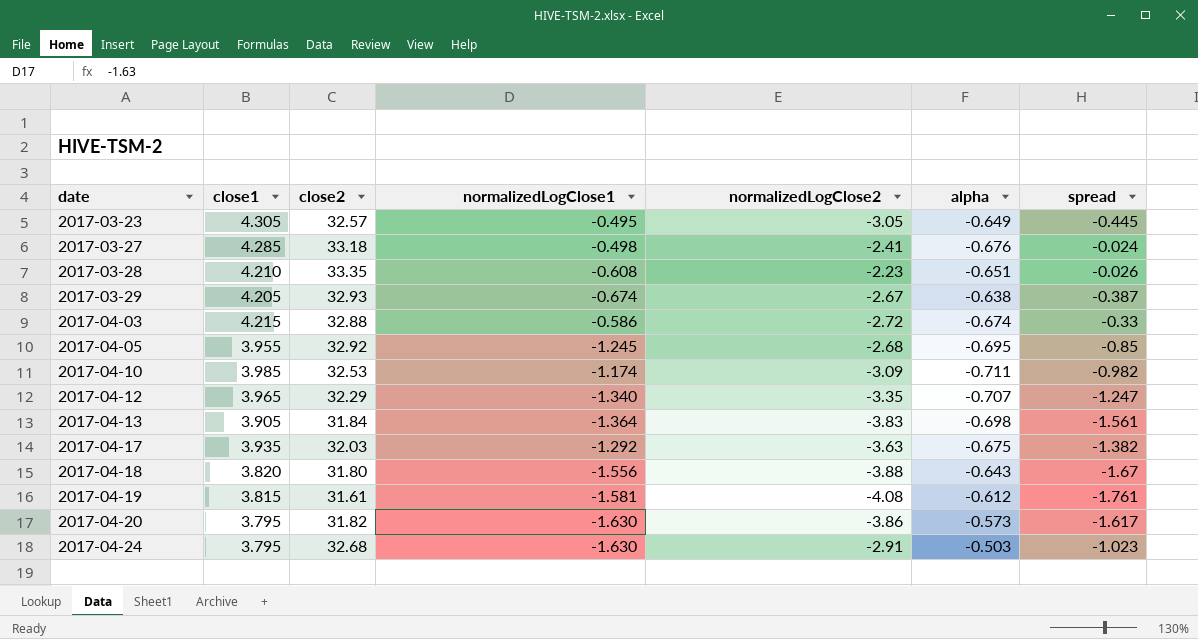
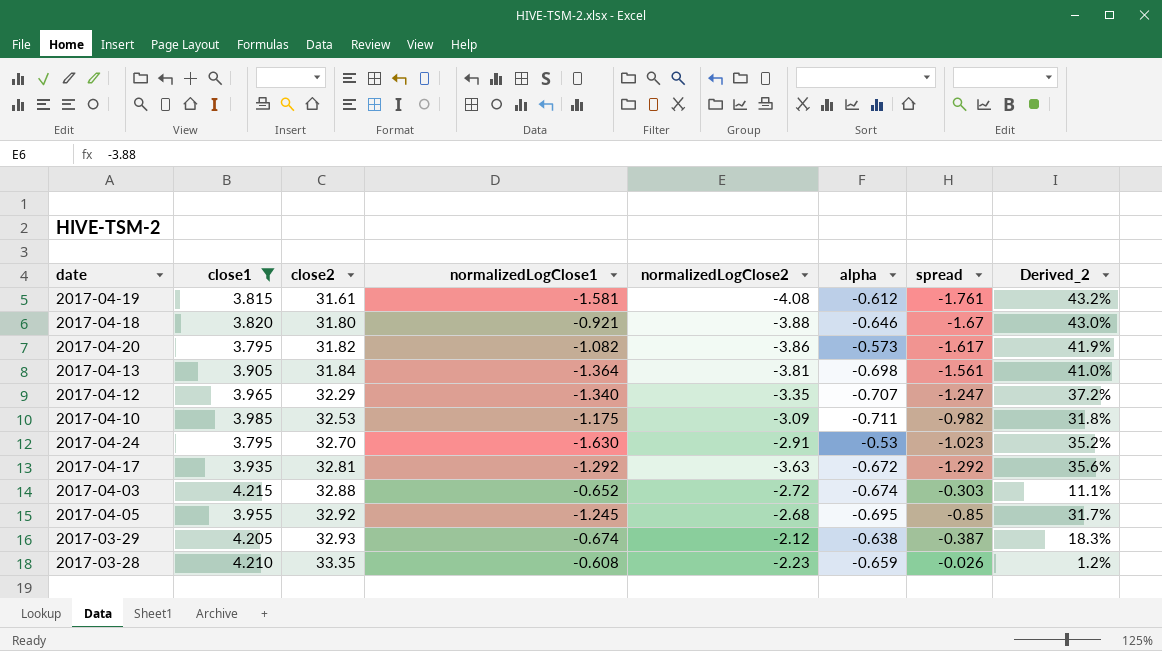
filter: none -> close1 <= 4.215
row order: date ascending -> close2 ascending
column Derived_2 | formula: none -> [spread] / [normalizedLogClose2]
2017-04-18 | normalizedLogClose1: -1.556 -> -0.921
2017-04-18 | alpha: -0.643 -> -0.646
2017-04-20 | normalizedLogClose1: -1.630 -> -1.082
2017-04-13 | normalizedLogClose2: -3.83 -> -3.81
2017-04-10 | normalizedLogClose1: -1.174 -> -1.175
2017-04-24 | close2: 32.68 -> 32.70
2017-04-24 | alpha: -0.503 -> -0.53
2017-04-17 | close2: 32.03 -> 32.81
2017-04-17 | alpha: -0.675 -> -0.672
2017-04-17 | spread: -1.382 -> -1.292
2017-04-03 | normalizedLogClose1: -0.586 -> -0.652
2017-04-03 | spread: -0.33 -> -0.303
2017-03-29 | normalizedLogClose2: -2.67 -> -2.12
2017-03-28 | alpha: -0.651 -> -0.659

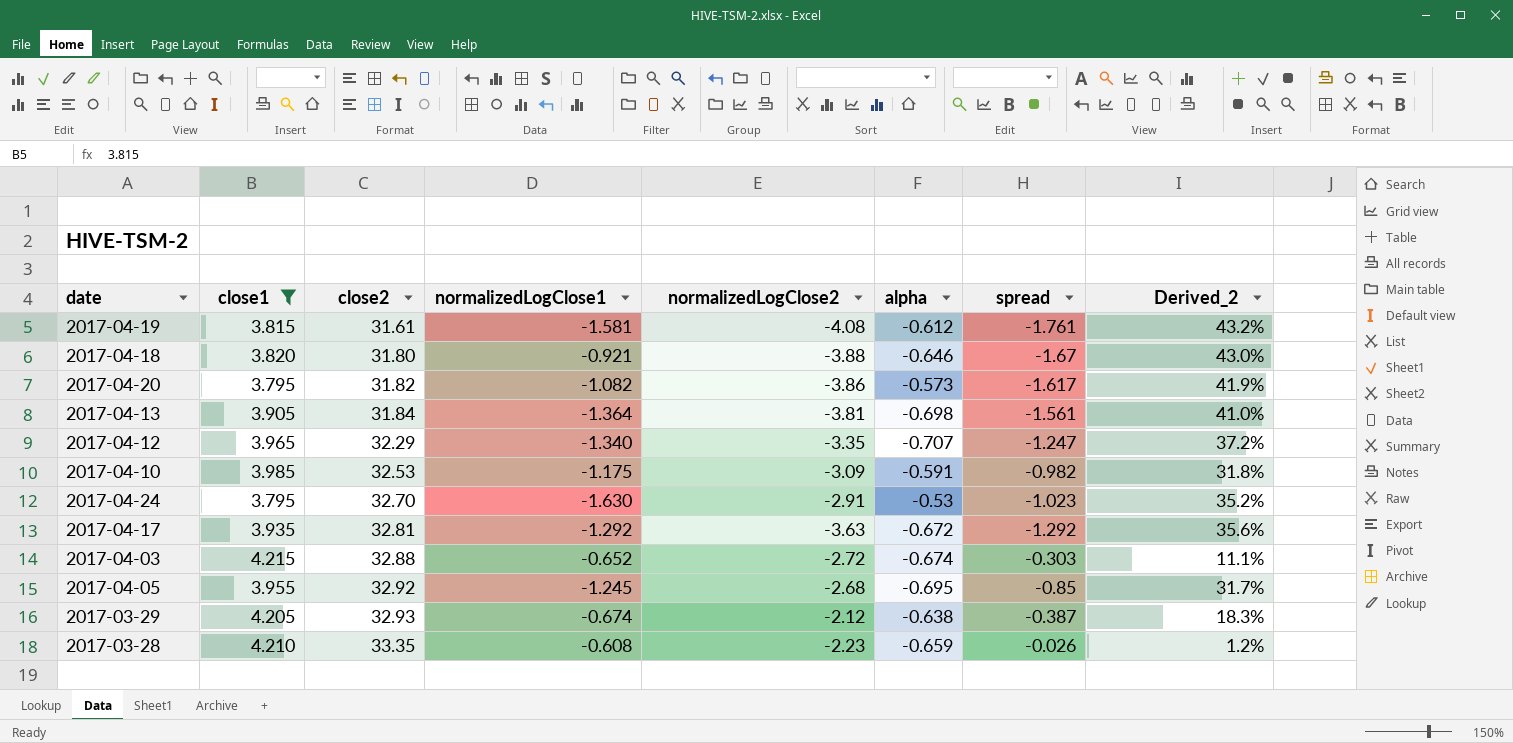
2017-04-10 | alpha: -0.711 -> -0.591

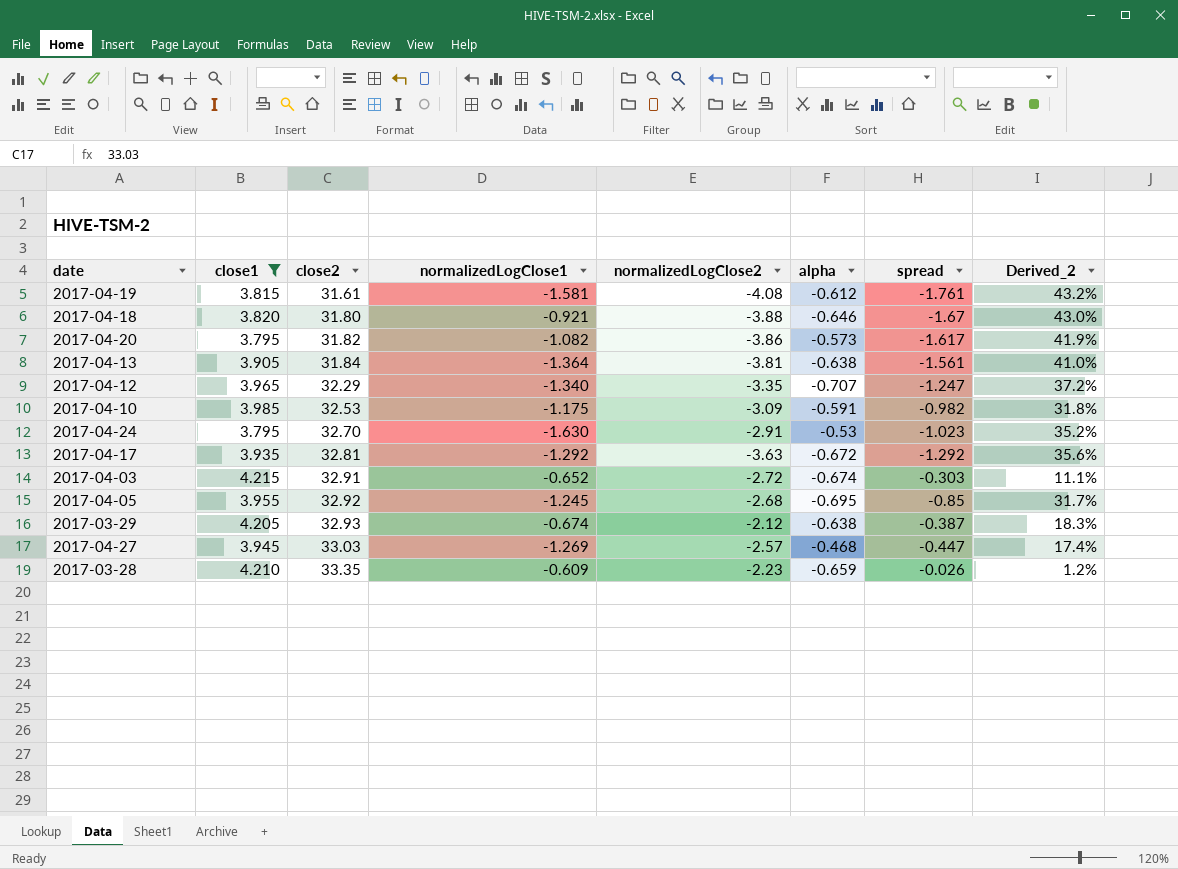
2017-04-13 | alpha: -0.698 -> -0.638
2017-04-03 | close2: 32.88 -> 32.91
row 2017-04-27: none -> 3.945 | 33.03 | -1.269 | -2.57 | -0.468 | -0.447 | 17.4%
2017-03-28 | normalizedLogClose1: -0.608 -> -0.609

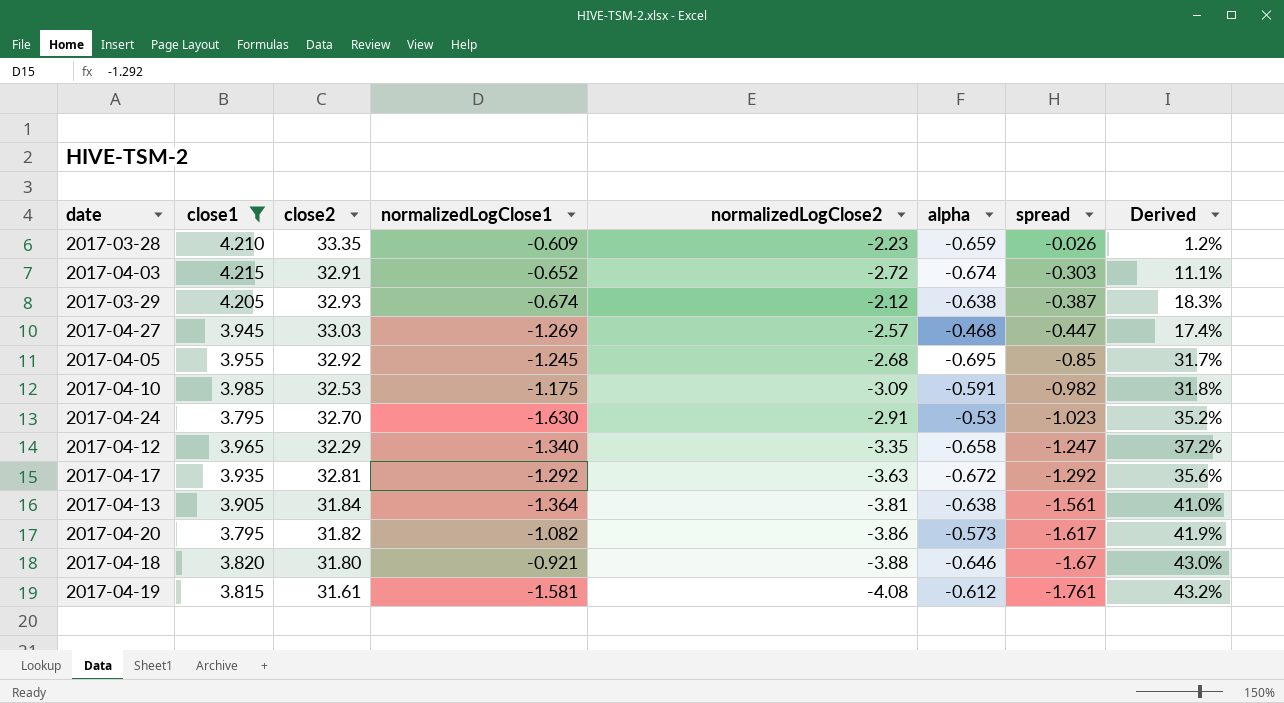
row order: close2 ascending -> spread descending
column name: Derived_2 -> Derived
2017-04-12 | alpha: -0.707 -> -0.658

